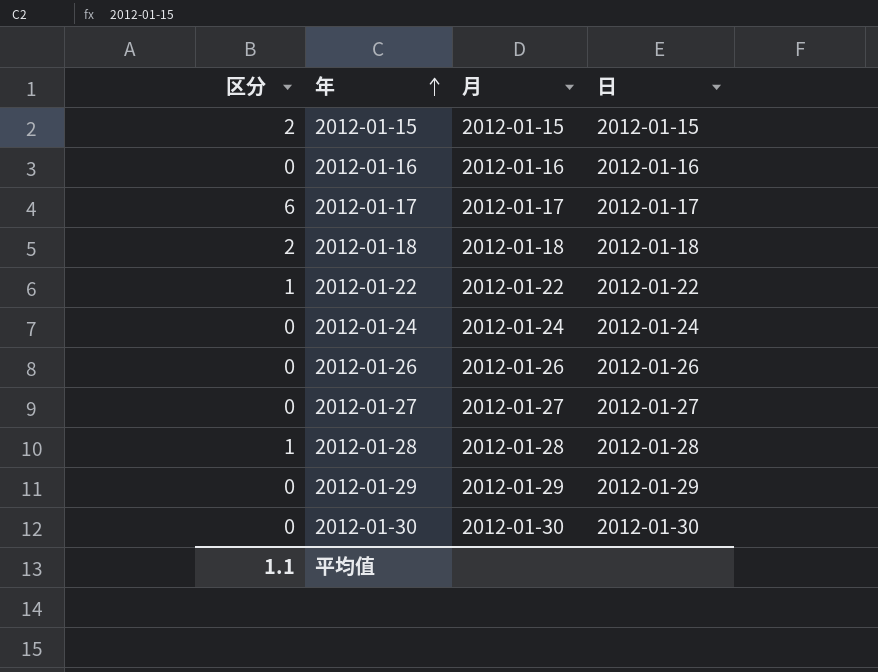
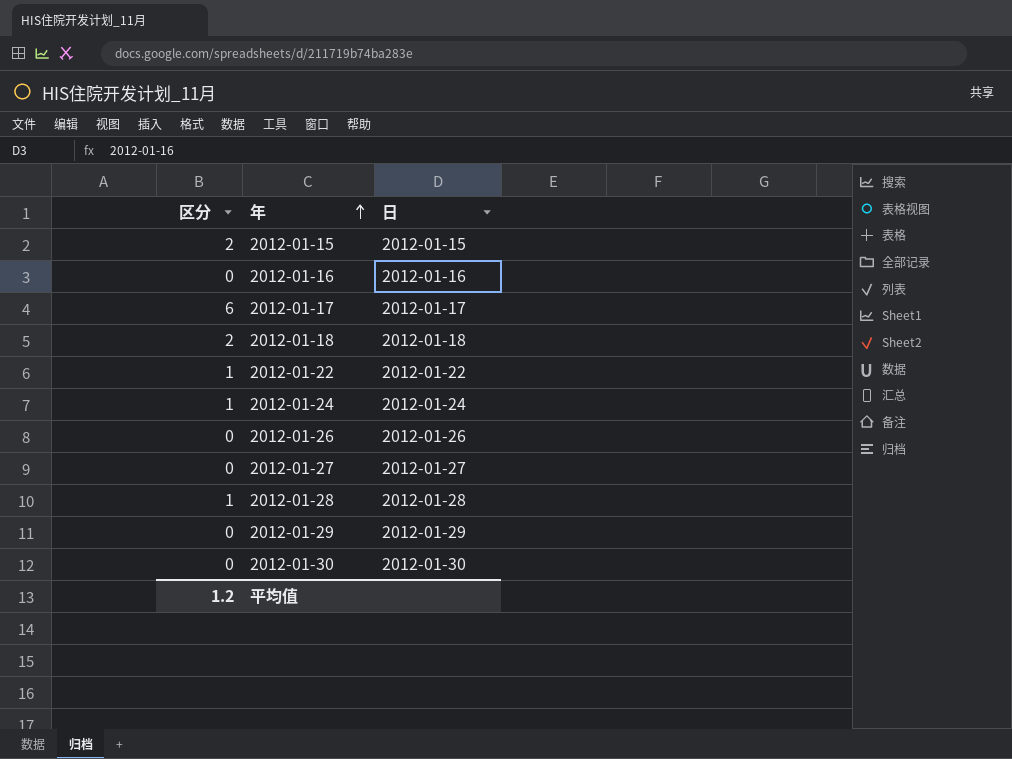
column 月 | position: 3 -> none
2012-01-24 | 区分: 0 -> 1
平均值 | 区分: 1.1 -> 1.2

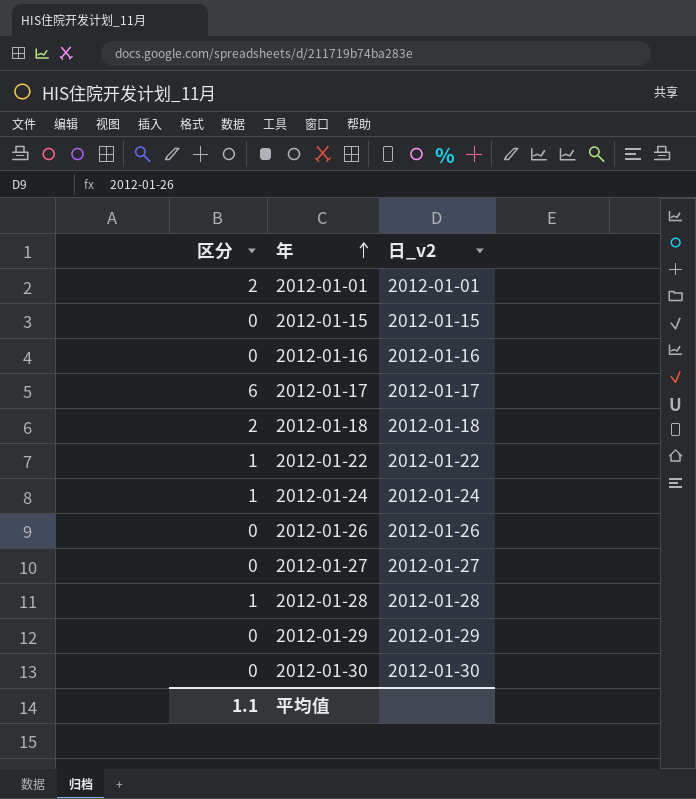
column name: 日 -> 日_v2
row 2012-01-01: none -> 2 | 2012-01-01
2012-01-15 | 区分: 2 -> 0
平均值 | 区分: 1.2 -> 1.1

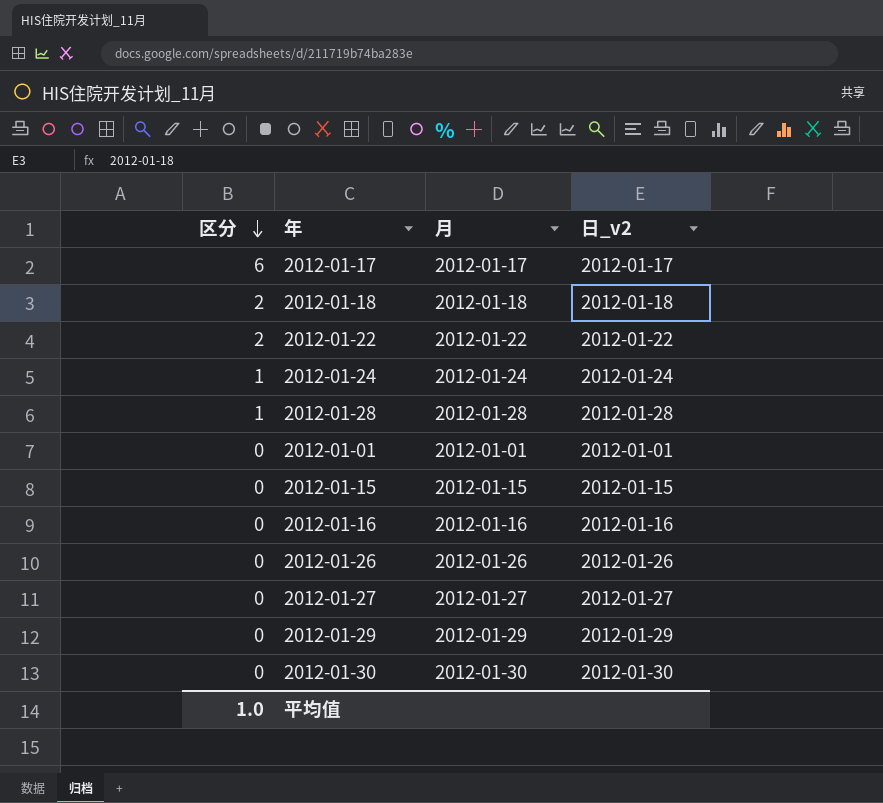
row order: 年 ascending -> 区分 descending
column 月 | position: none -> 3
2012-01-22 | 区分: 1 -> 2
2012-01-01 | 区分: 2 -> 0
平均值 | 区分: 1.1 -> 1.0

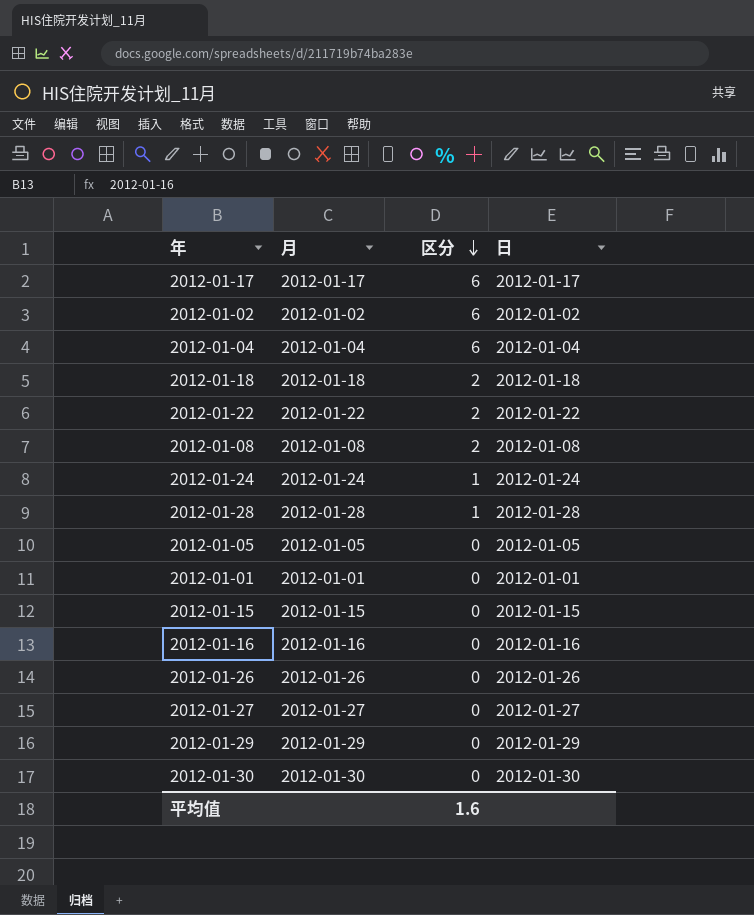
column 区分 | position: 1 -> 3
column name: 日_v2 -> 日
row 2012-01-02: none -> 2012-01-02 | 6 | 2012-01-02
row 2012-01-04: none -> 2012-01-04 | 6 | 2012-01-04
row 2012-01-08: none -> 2012-01-08 | 2 | 2012-01-08
row 2012-01-05: none -> 2012-01-05 | 0 | 2012-01-05
平均值 | 区分: 1.0 -> 1.6

